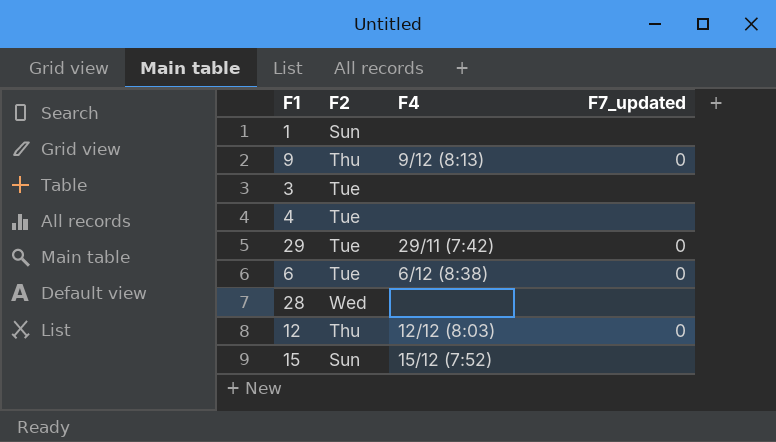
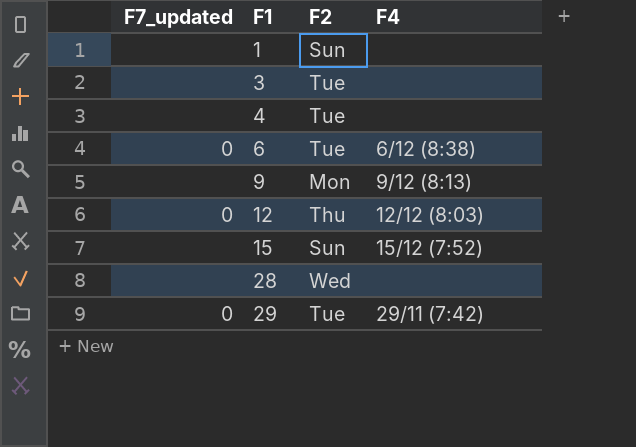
row order: none -> F1 ascending
column F7_updated | position: 4 -> 1
9 | F7_updated: 0 -> none
9 | F2: Thu -> Mon

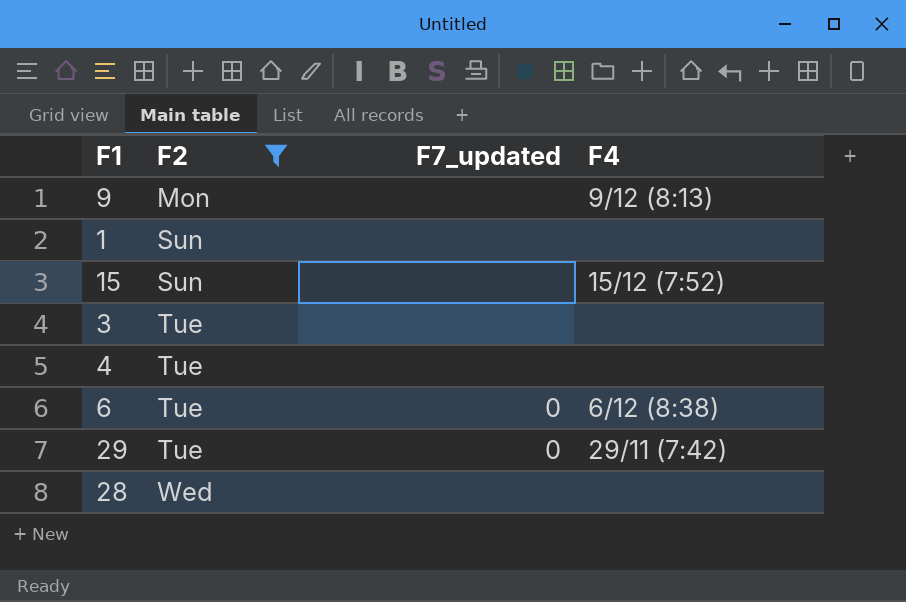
filter: none -> F2 != Thu
row order: F1 ascending -> F2 ascending
column F7_updated | position: 1 -> 3

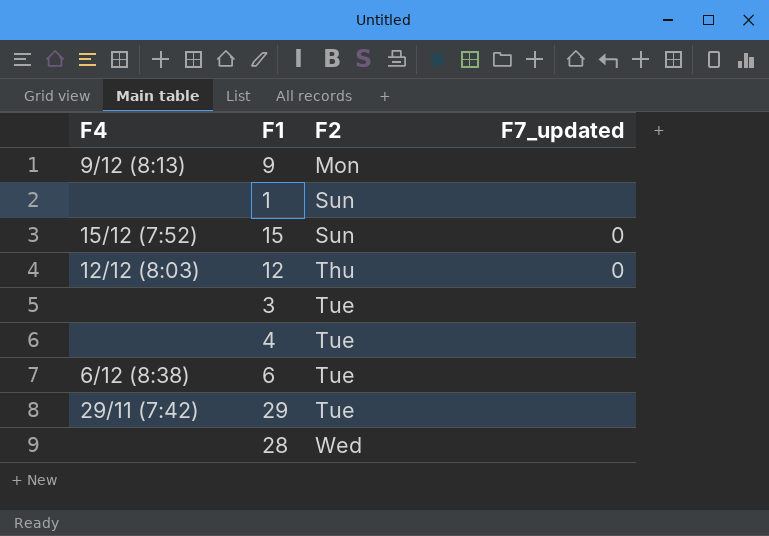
filter: F2 != Thu -> none
column F4 | position: 4 -> 1
15 | F7_updated: none -> 0
6 | F7_updated: 0 -> none
29 | F7_updated: 0 -> none

